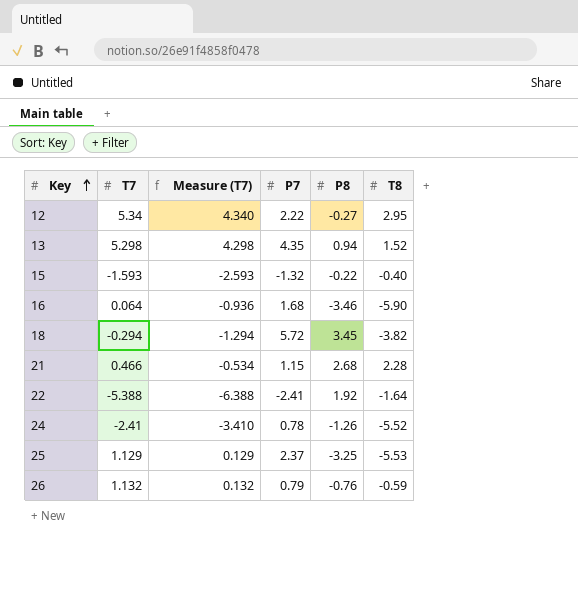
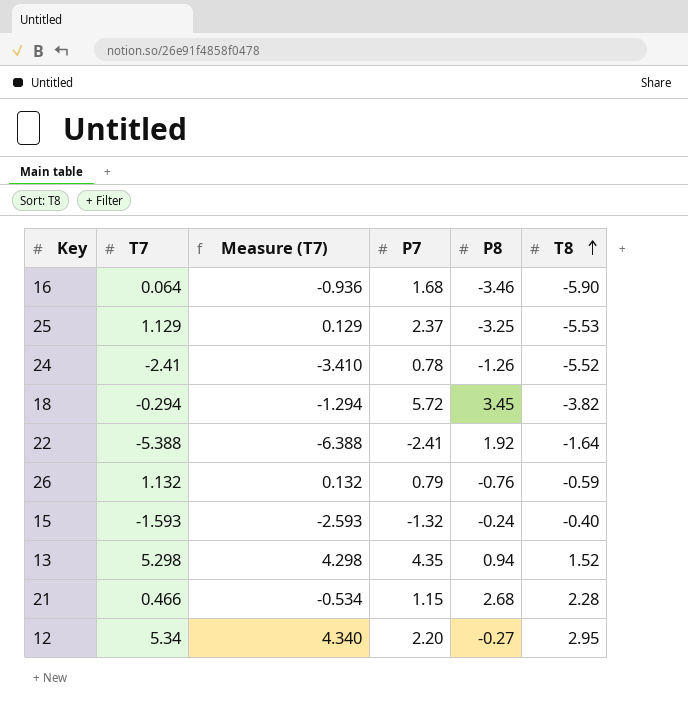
row order: Key ascending -> T8 ascending
15 | P8: -0.22 -> -0.24
12 | P7: 2.22 -> 2.20

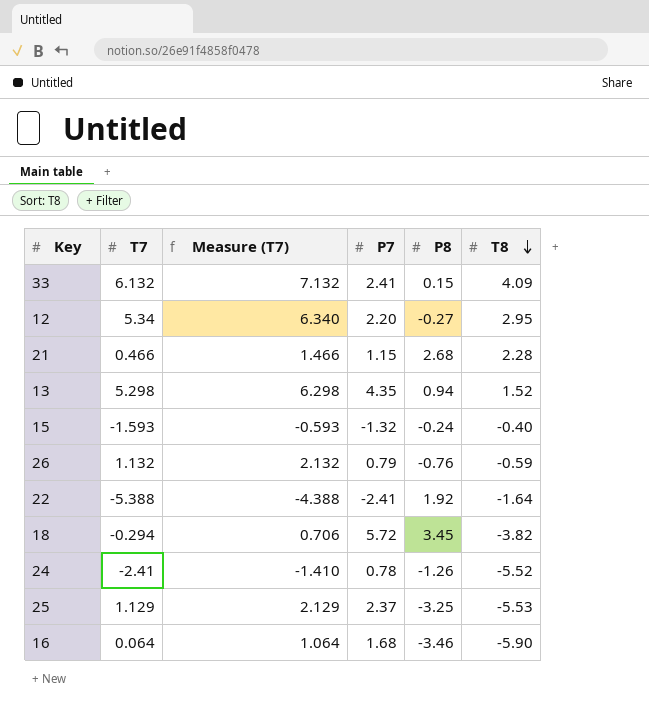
row order: T8 ascending -> T8 descending
column Measure (T7) | formula: [T7] - 1 -> [T7] + 1
row 33: none -> 6.132 | 7.132 | 2.41 | 0.15 | 4.09

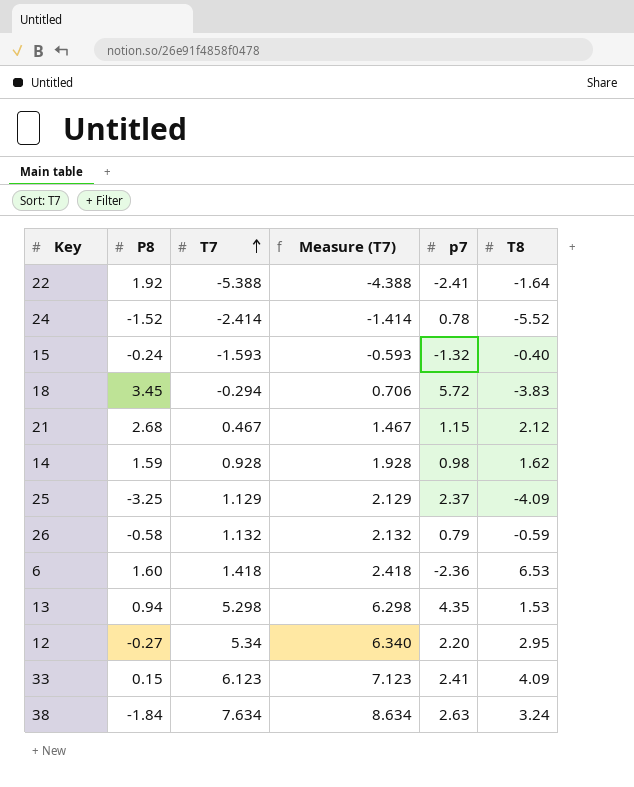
row order: T8 descending -> T7 ascending
column P8 | position: 5 -> 2
column name: P7 -> p7
row 16: 0.064 | 1.064 | 1.68 | -3.46 | -5.90 -> none
24 | P8: -1.26 -> -1.52
24 | T7: -2.41 -> -2.414
24 | Measure (T7): -1.410 -> -1.414
18 | T8: -3.82 -> -3.83
21 | T7: 0.466 -> 0.467
21 | Measure (T7): 1.466 -> 1.467
21 | T8: 2.28 -> 2.12
row 14: none -> 1.59 | 0.928 | 1.928 | 0.98 | 1.62
25 | T8: -5.53 -> -4.09
26 | P8: -0.76 -> -0.58
row 6: none -> 1.60 | 1.418 | 2.418 | -2.36 | 6.53
13 | T8: 1.52 -> 1.53
33 | T7: 6.132 -> 6.123
33 | Measure (T7): 7.132 -> 7.123
row 38: none -> -1.84 | 7.634 | 8.634 | 2.63 | 3.24

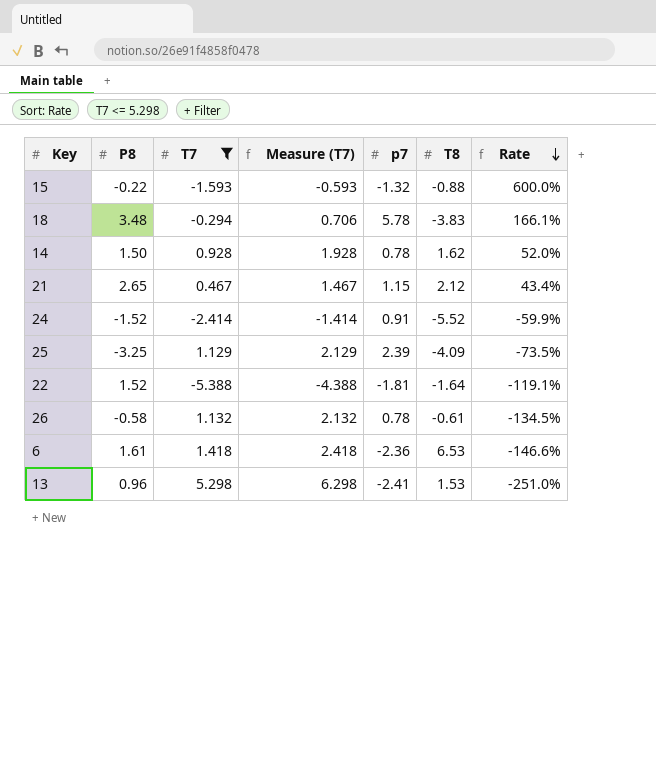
filter: none -> T7 <= 5.298
row order: T7 ascending -> Rate descending
column Rate | formula: none -> [p7] / [P8]
15 | P8: -0.24 -> -0.22
15 | T8: -0.40 -> -0.88
18 | P8: 3.45 -> 3.48
18 | p7: 5.72 -> 5.78
14 | P8: 1.59 -> 1.50
14 | p7: 0.98 -> 0.78
21 | P8: 2.68 -> 2.65
24 | p7: 0.78 -> 0.91
25 | p7: 2.37 -> 2.39
22 | P8: 1.92 -> 1.52
22 | p7: -2.41 -> -1.81
26 | p7: 0.79 -> 0.78
26 | T8: -0.59 -> -0.61
6 | P8: 1.60 -> 1.61
13 | P8: 0.94 -> 0.96
13 | p7: 4.35 -> -2.41

